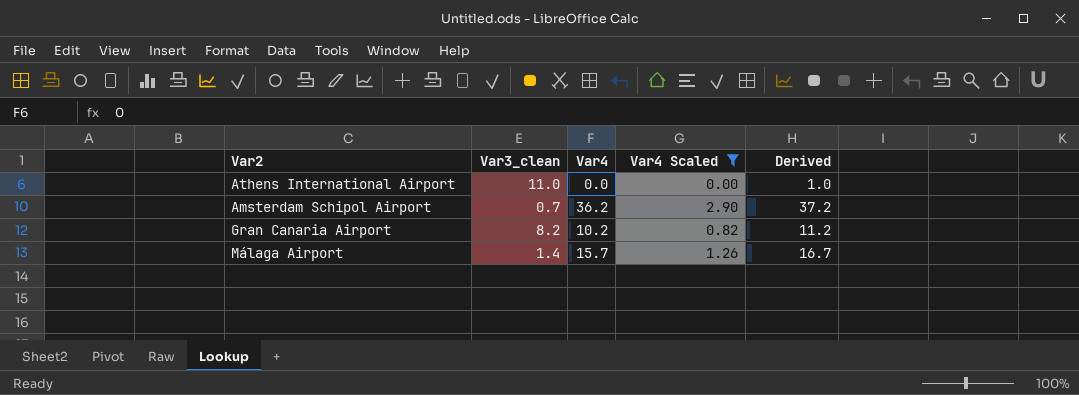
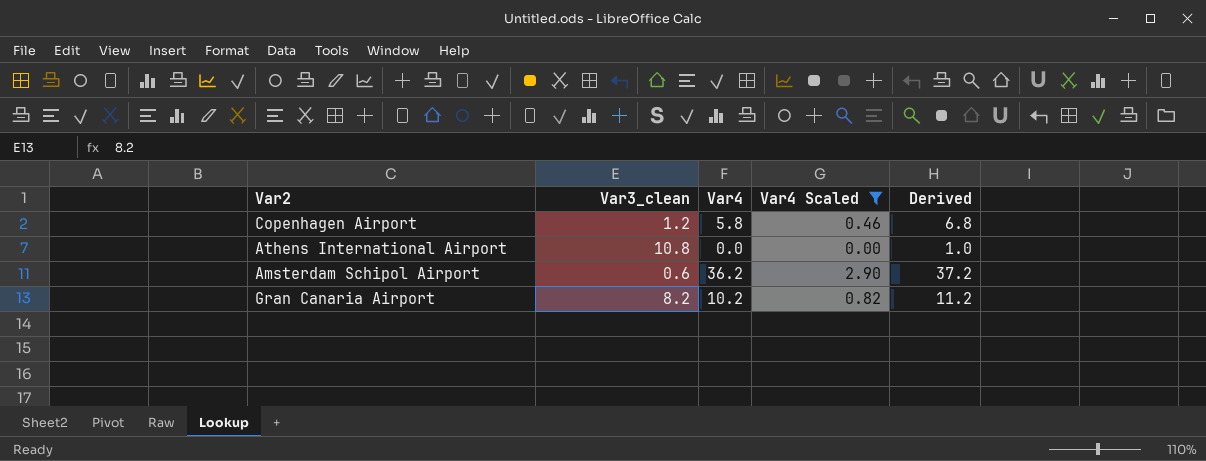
row Málaga Airport: 1.4 | 15.7 | 1.26 | 16.7 -> none
row Copenhagen Airport: none -> 1.2 | 5.8 | 0.46 | 6.8
Athens International Airport | Var3_clean: 11.0 -> 10.8
Amsterdam Schipol Airport | Var3_clean: 0.7 -> 0.6

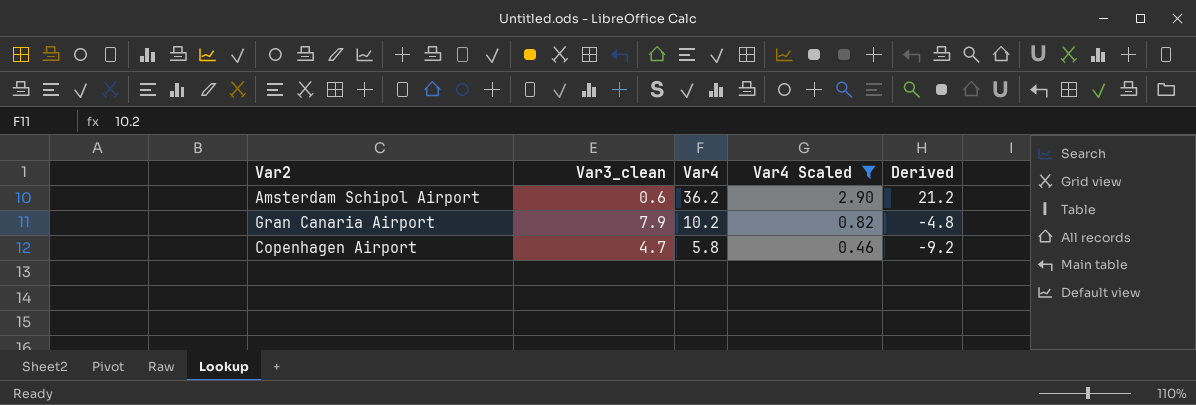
row order: none -> Var4 descending
column Derived | formula: [Var4] + 1 -> [Var4] - 15
row Athens International Airport: 10.8 | 0.0 | 0.00 | 1.0 -> none
Gran Canaria Airport | Var3_clean: 8.2 -> 7.9
Copenhagen Airport | Var3_clean: 1.2 -> 4.7

